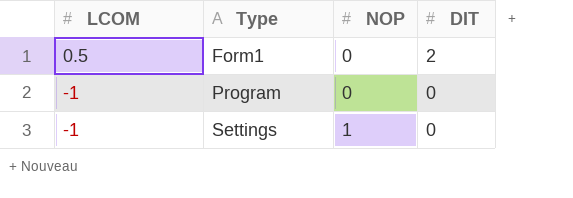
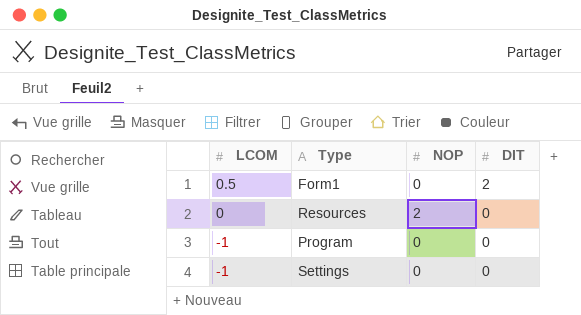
row Resources: none -> 0 | 2 | 0
Settings | NOP: 1 -> 0

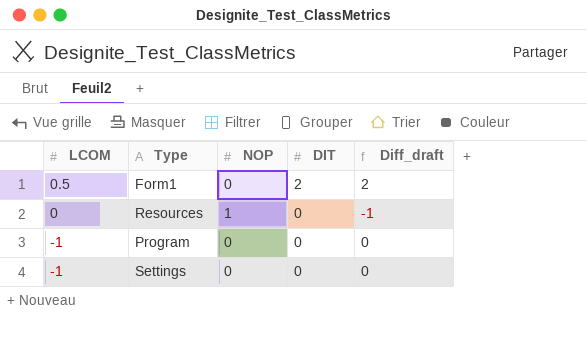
column Diff_draft | formula: none -> [DIT] - [NOP]
Resources | NOP: 2 -> 1

